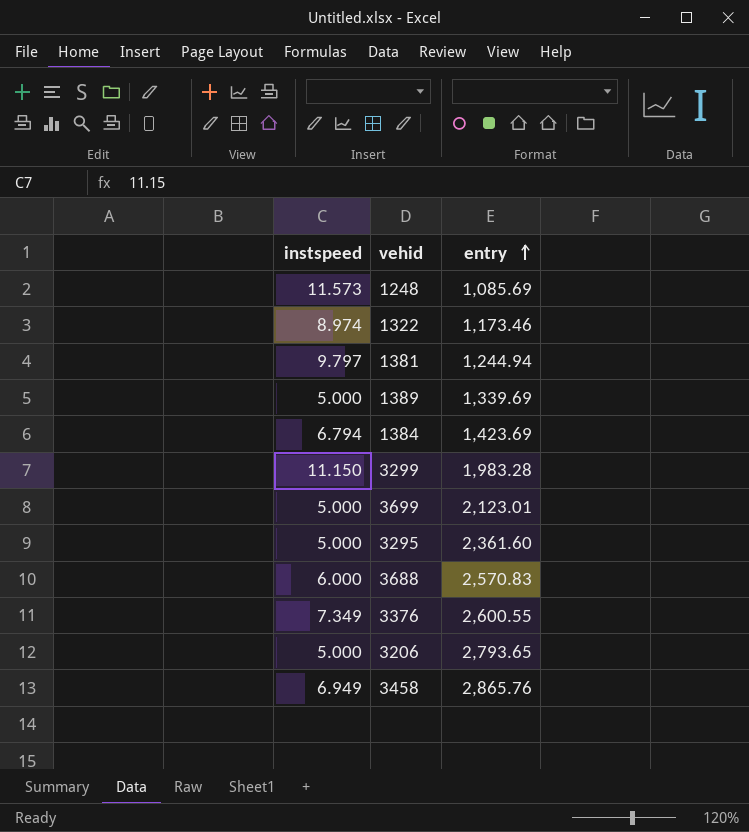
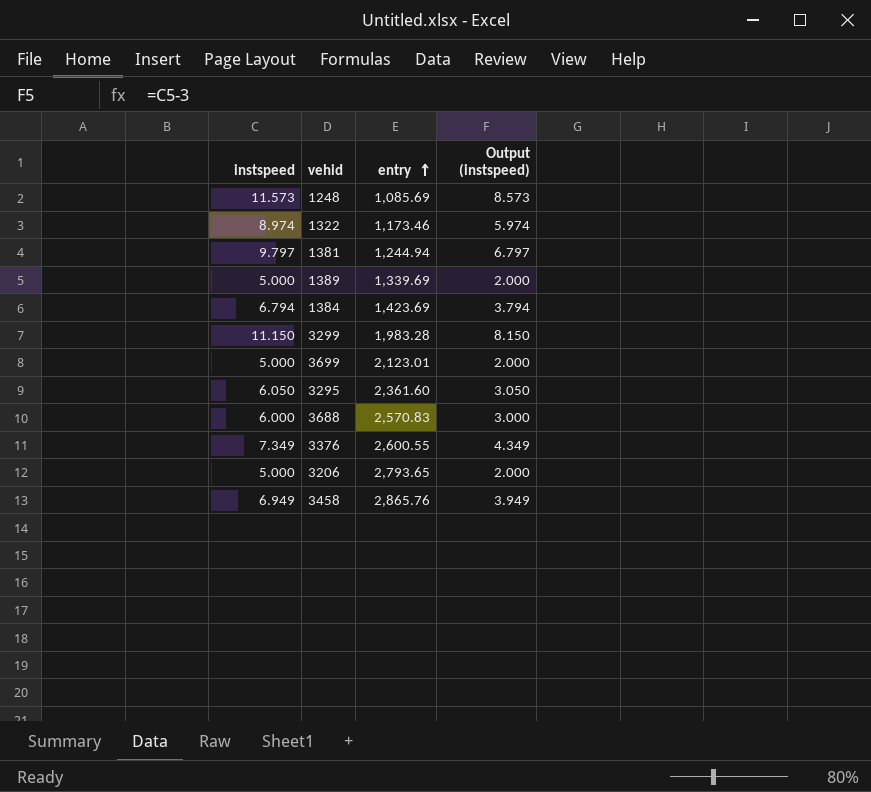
column Output (instspeed) | formula: none -> [instspeed] - 3
3295 | instspeed: 5.000 -> 6.050

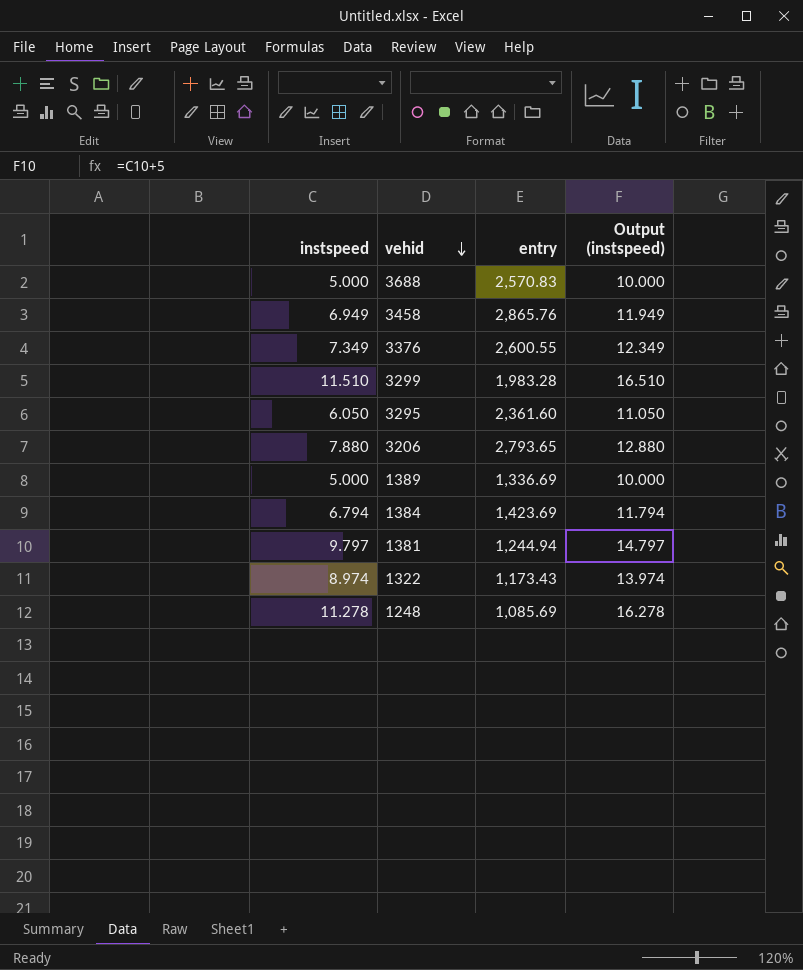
row order: entry ascending -> vehid descending
column Output (instspeed) | formula: [instspeed] - 3 -> [instspeed] + 5
row 3699: 5.000 | 2,123.01 | 2.000 -> none
3688 | instspeed: 6.000 -> 5.000
3299 | instspeed: 11.150 -> 11.510
3206 | instspeed: 5.000 -> 7.880
1389 | entry: 1,339.69 -> 1,336.69
1322 | entry: 1,173.46 -> 1,173.43
1248 | instspeed: 11.573 -> 11.278

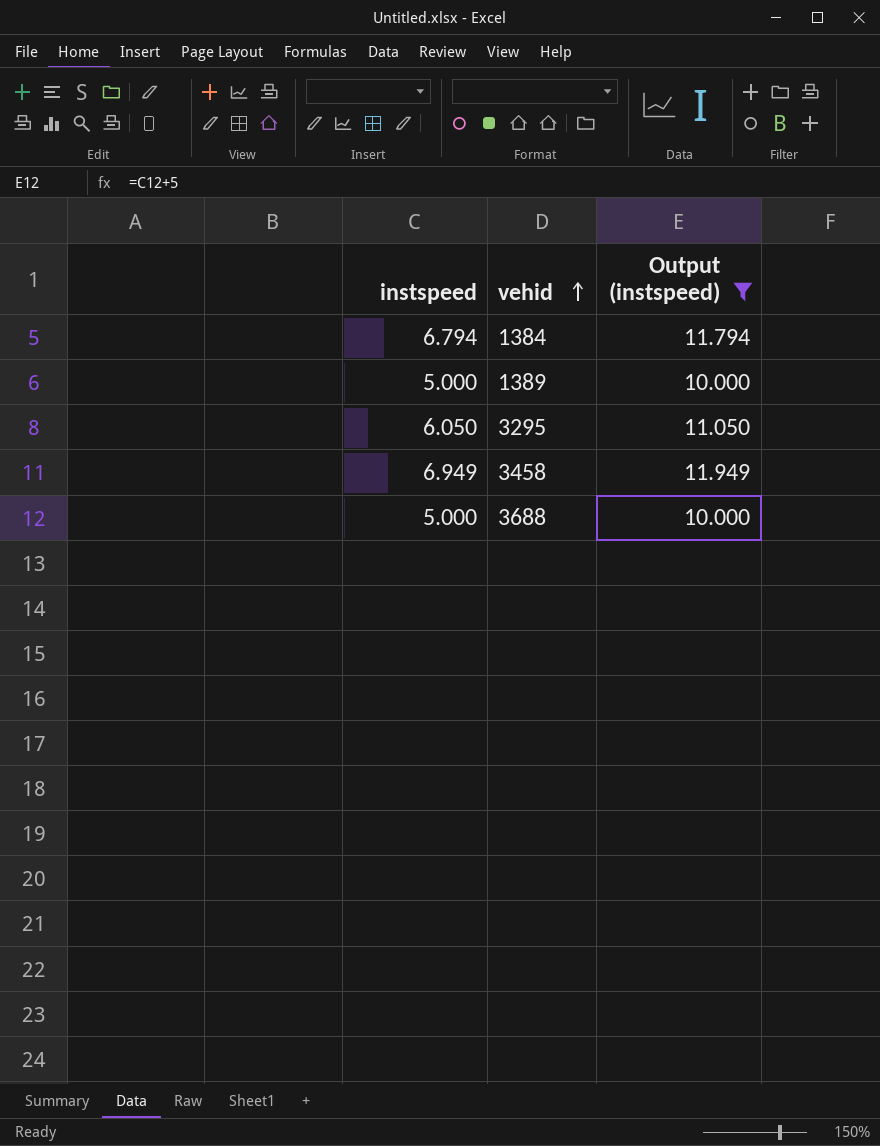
filter: none -> Output (instspeed) <= 11.949
row order: vehid descending -> vehid ascending
column entry | position: 3 -> none

